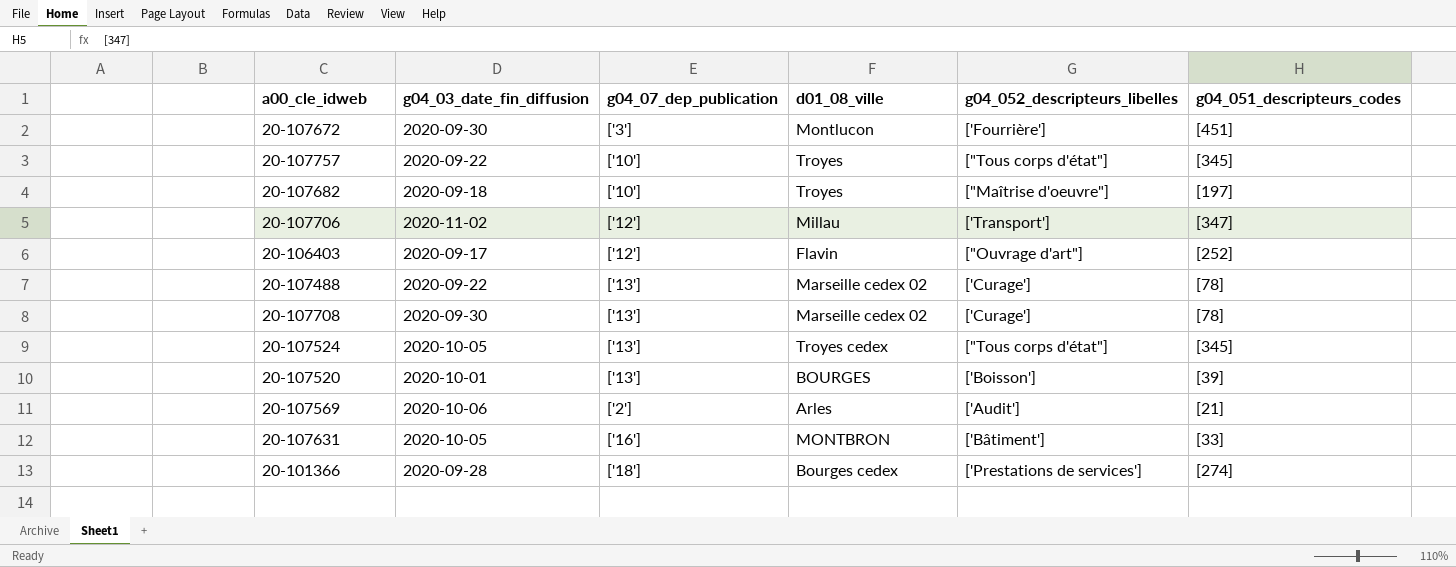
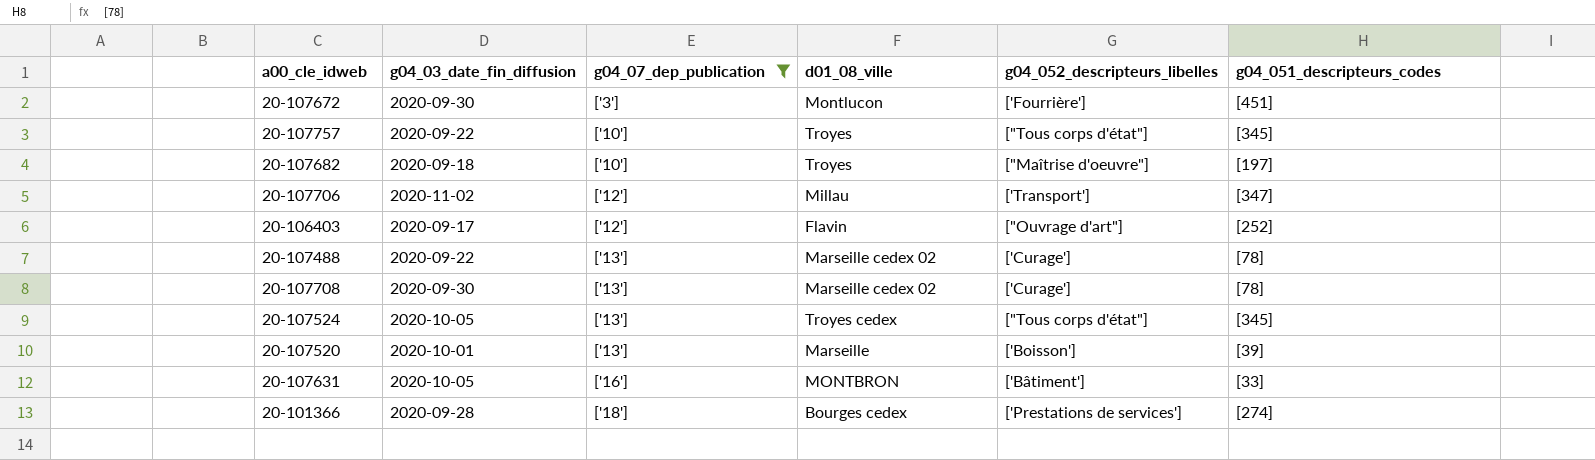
filter: none -> g04_07_dep_publication != ['2']
20-107520 | d01_08_ville: BOURGES -> Marseille

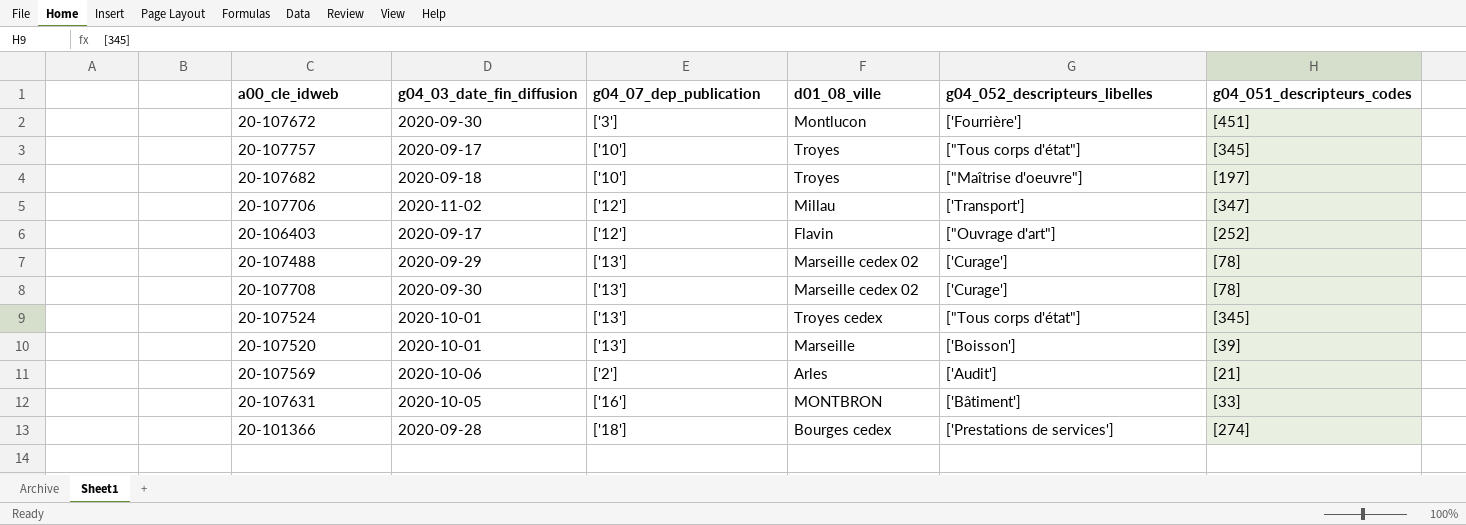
filter: g04_07_dep_publication != ['2'] -> none
20-107757 | g04_03_date_fin_diffusion: 2020-09-22 -> 2020-09-17
20-107488 | g04_03_date_fin_diffusion: 2020-09-22 -> 2020-09-29
20-107524 | g04_03_date_fin_diffusion: 2020-10-05 -> 2020-10-01

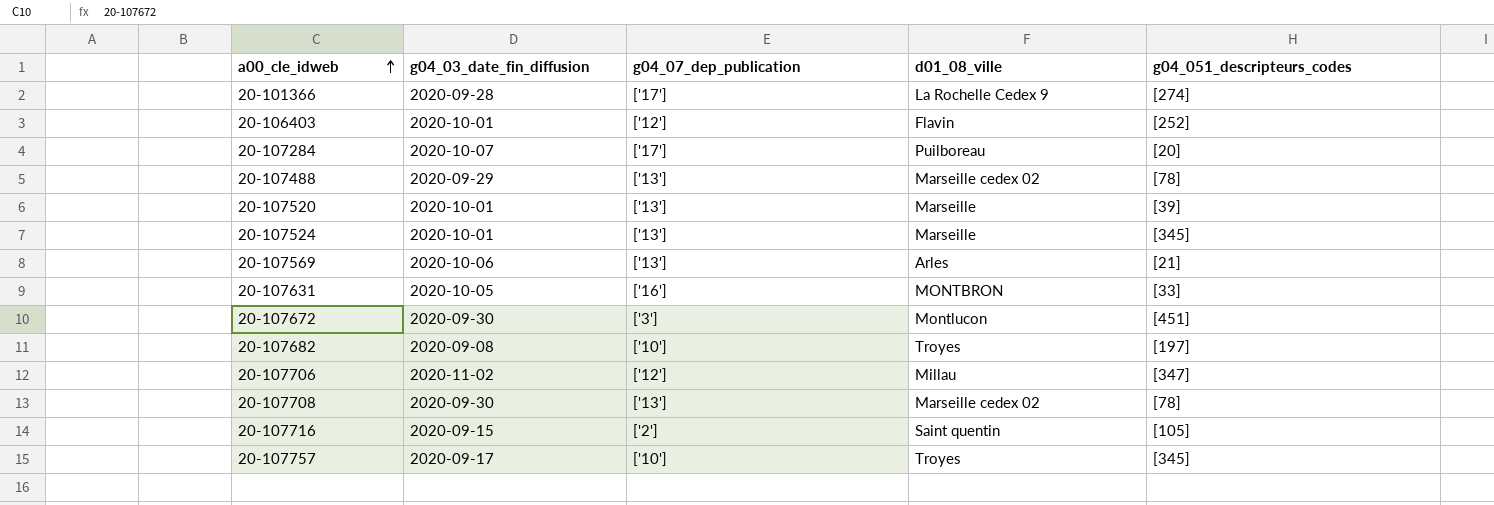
row order: none -> a00_cle_idweb ascending
column g04_052_descripteurs_libelles | position: 5 -> none
20-101366 | g04_07_dep_publication: ['18'] -> ['17']
20-101366 | d01_08_ville: Bourges cedex -> La Rochelle Cedex 9
20-106403 | g04_03_date_fin_diffusion: 2020-09-17 -> 2020-10-01
row 20-107284: none -> 2020-10-07 | ['17'] | Puilboreau | [20]
20-107524 | d01_08_ville: Troyes cedex -> Marseille
20-107569 | g04_07_dep_publication: ['2'] -> ['13']
20-107682 | g04_03_date_fin_diffusion: 2020-09-18 -> 2020-09-08
row 20-107716: none -> 2020-09-15 | ['2'] | Saint quentin | [105]

